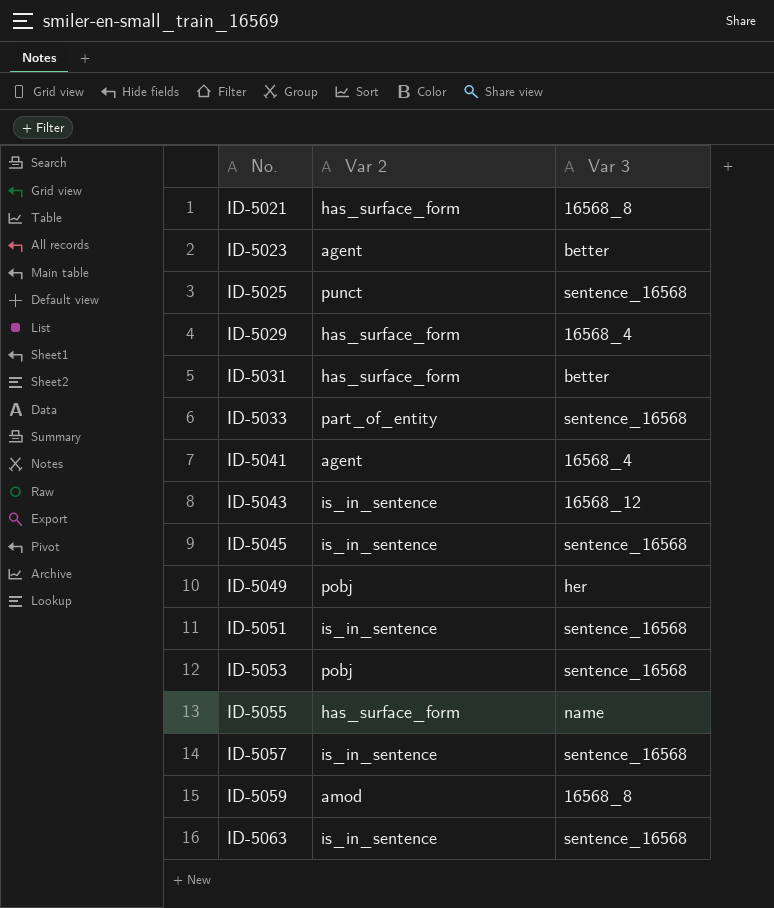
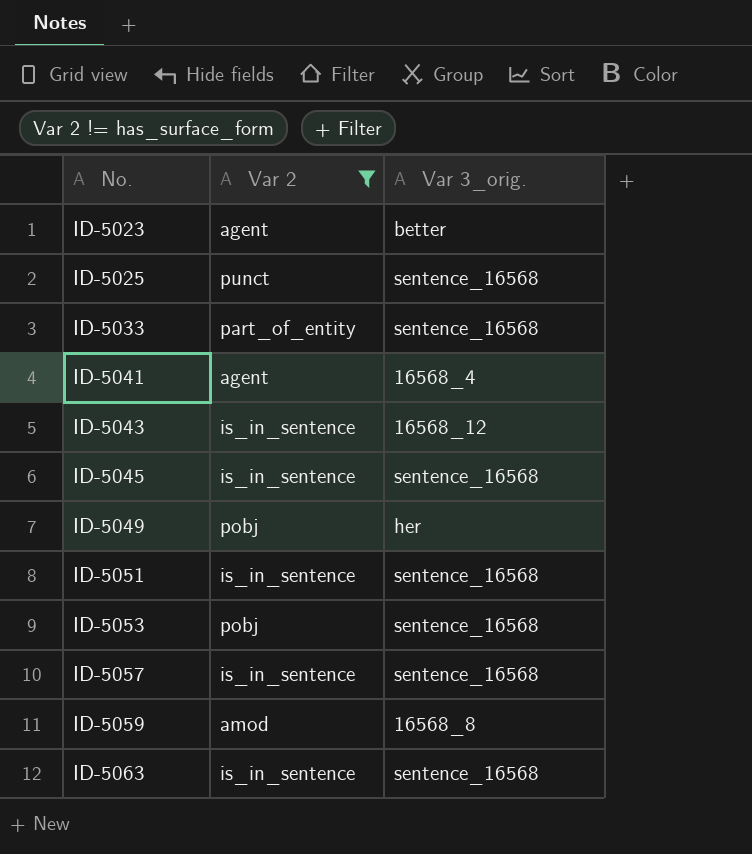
filter: none -> Var 2 != has_surface_form
column name: Var 3 -> Var 3_orig.

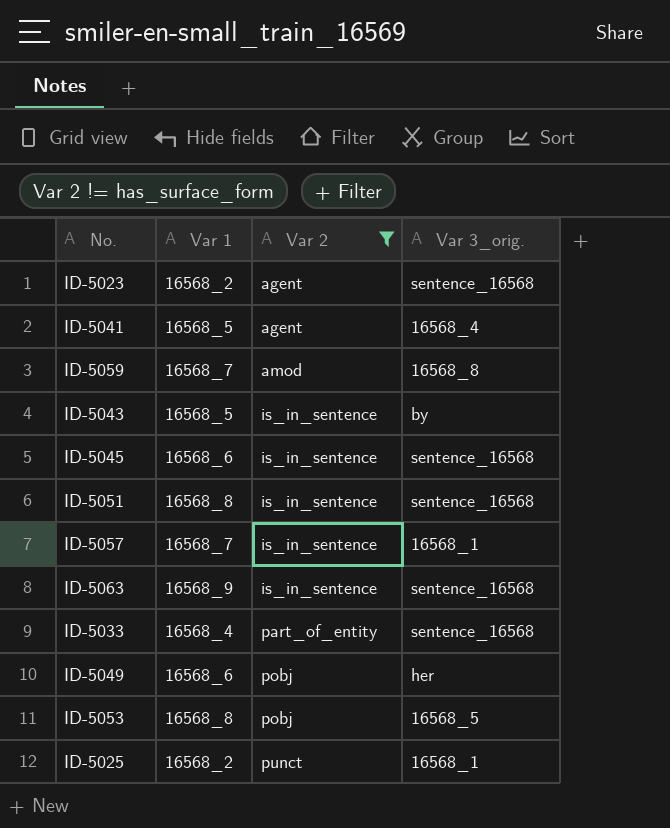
row order: No. ascending -> Var 2 ascending
column Var 1 | position: none -> 2
ID-5023 | Var 3_orig.: better -> sentence_16568
ID-5043 | Var 3_orig.: 16568_12 -> by
ID-5057 | Var 3_orig.: sentence_16568 -> 16568_1
ID-5053 | Var 3_orig.: sentence_16568 -> 16568_5
ID-5025 | Var 3_orig.: sentence_16568 -> 16568_1

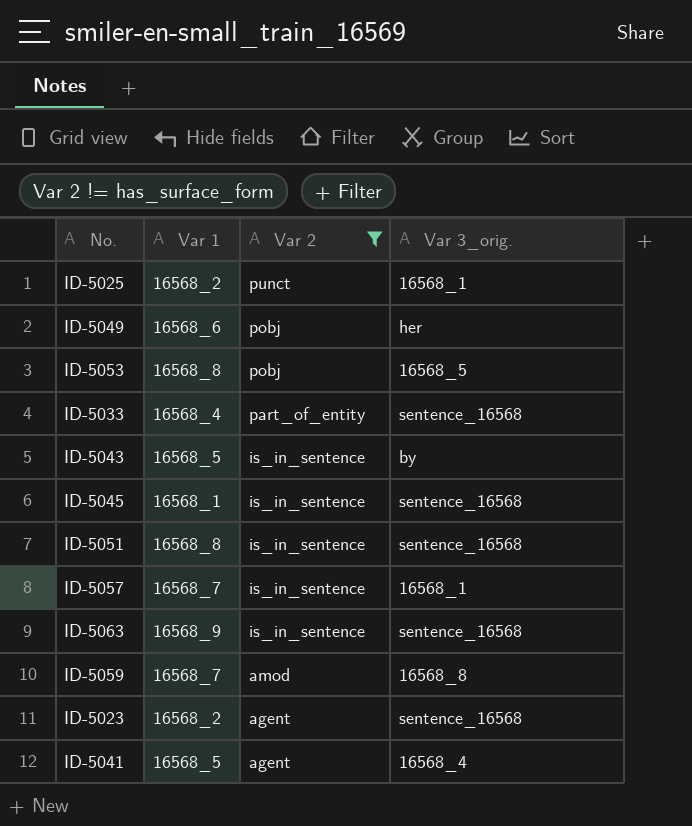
row order: Var 2 ascending -> Var 2 descending
ID-5045 | Var 1: 16568_6 -> 16568_1

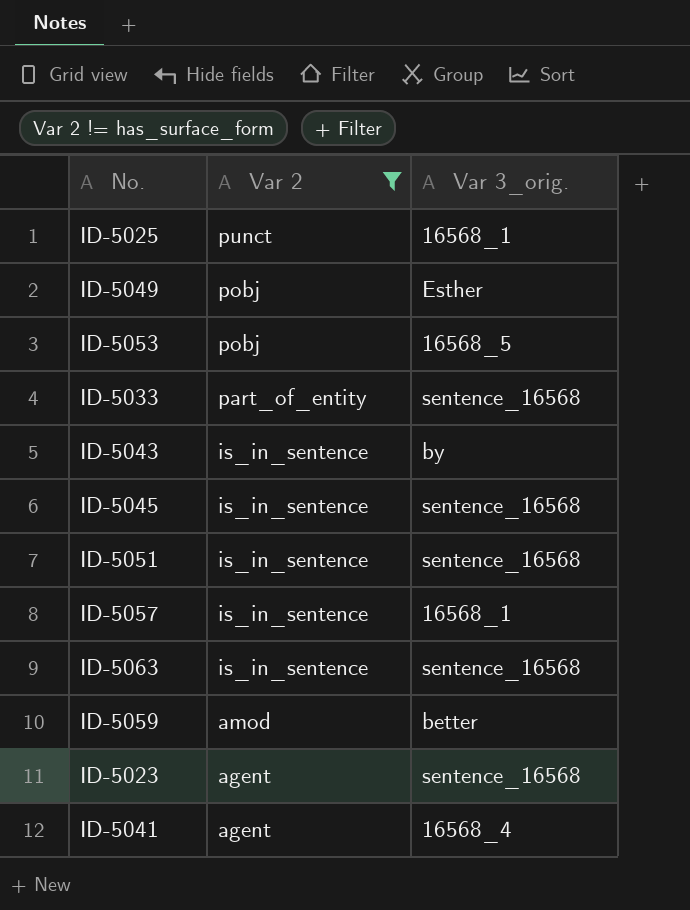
column Var 1 | position: 2 -> none
ID-5049 | Var 3_orig.: her -> Esther
ID-5059 | Var 3_orig.: 16568_8 -> better

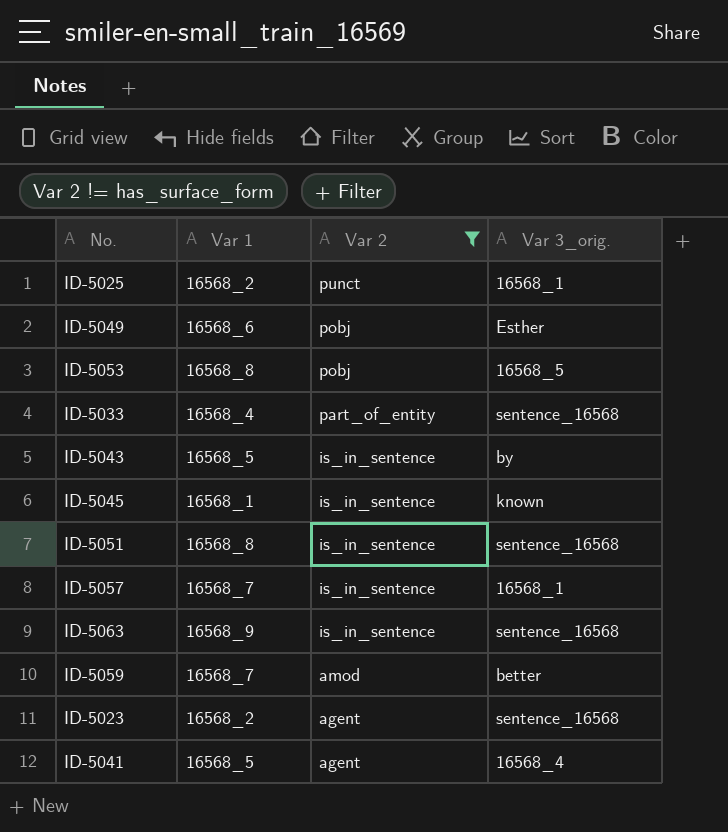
column Var 1 | position: none -> 2
ID-5045 | Var 3_orig.: sentence_16568 -> known

